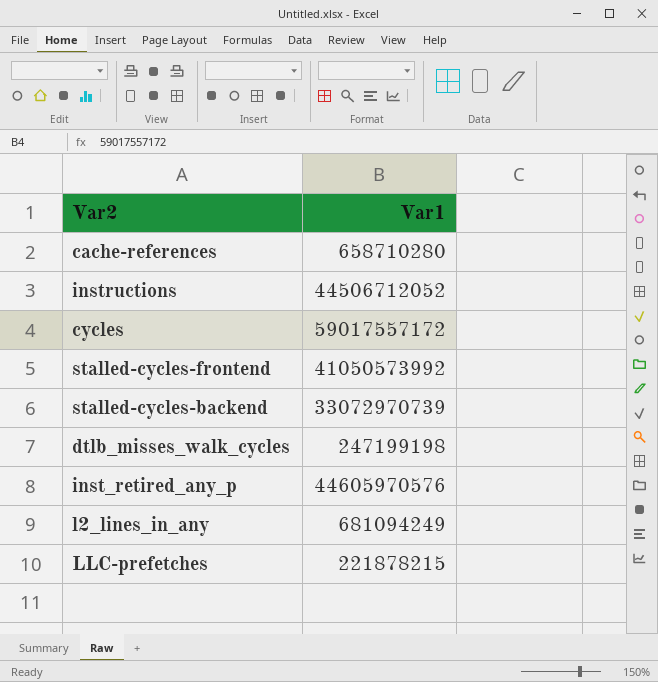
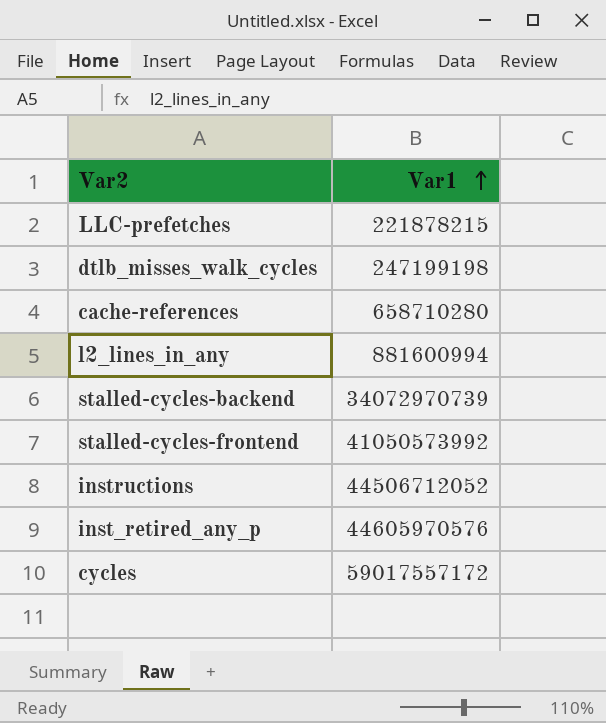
row order: none -> Var1 ascending
l2_lines_in_any | Var1: 681094249 -> 881600994
stalled-cycles-backend | Var1: 33072970739 -> 34072970739

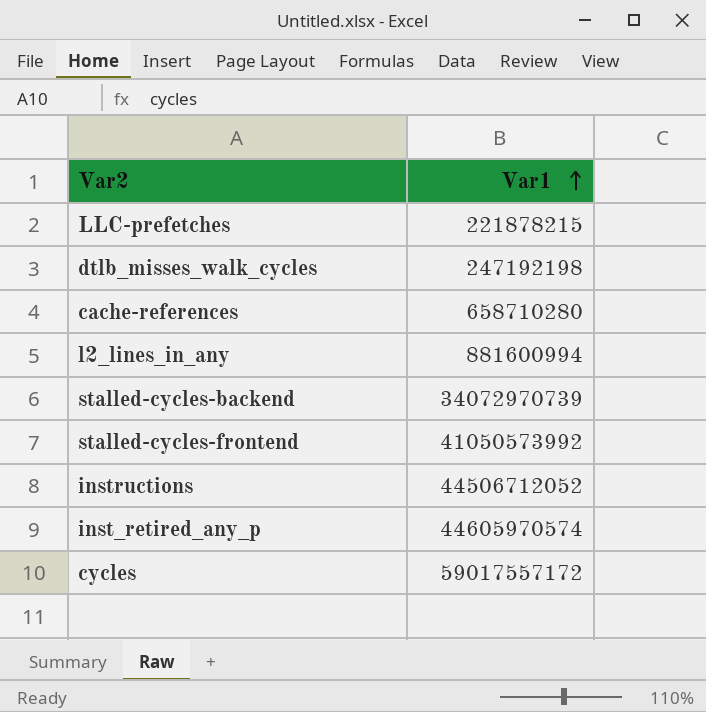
dtlb_misses_walk_cycles | Var1: 247199198 -> 247192198
inst_retired_any_p | Var1: 44605970576 -> 44605970574

